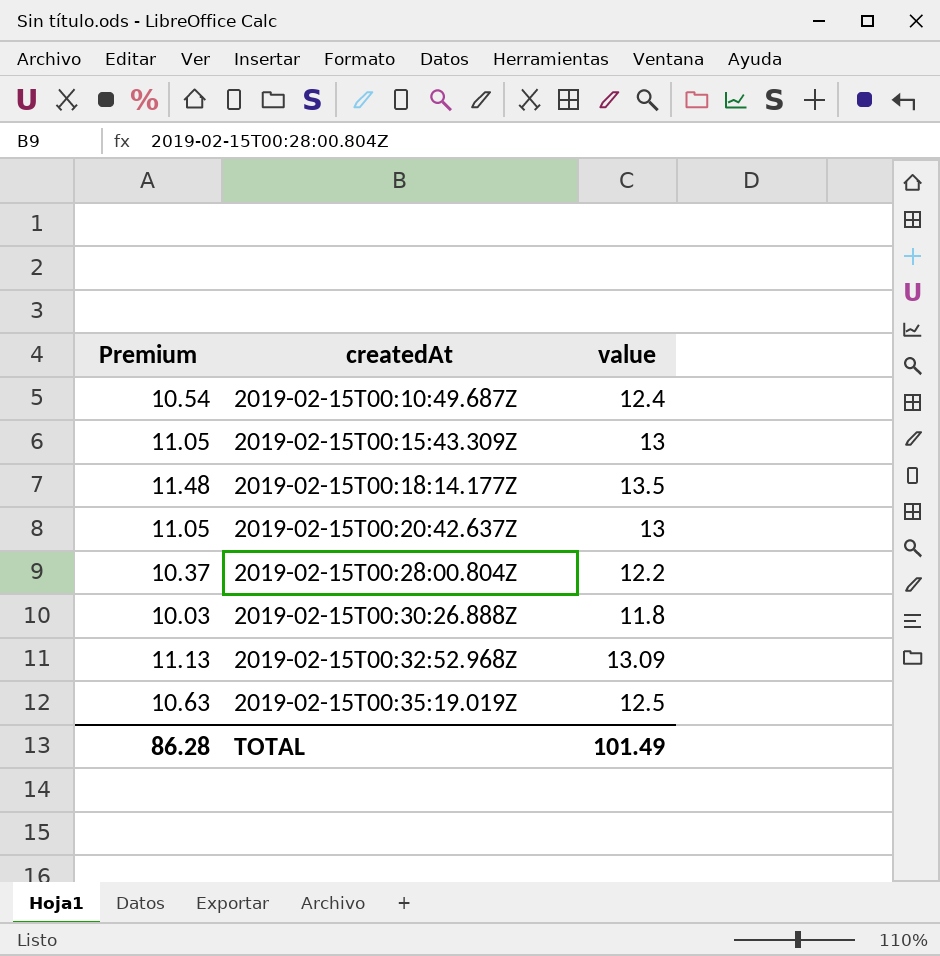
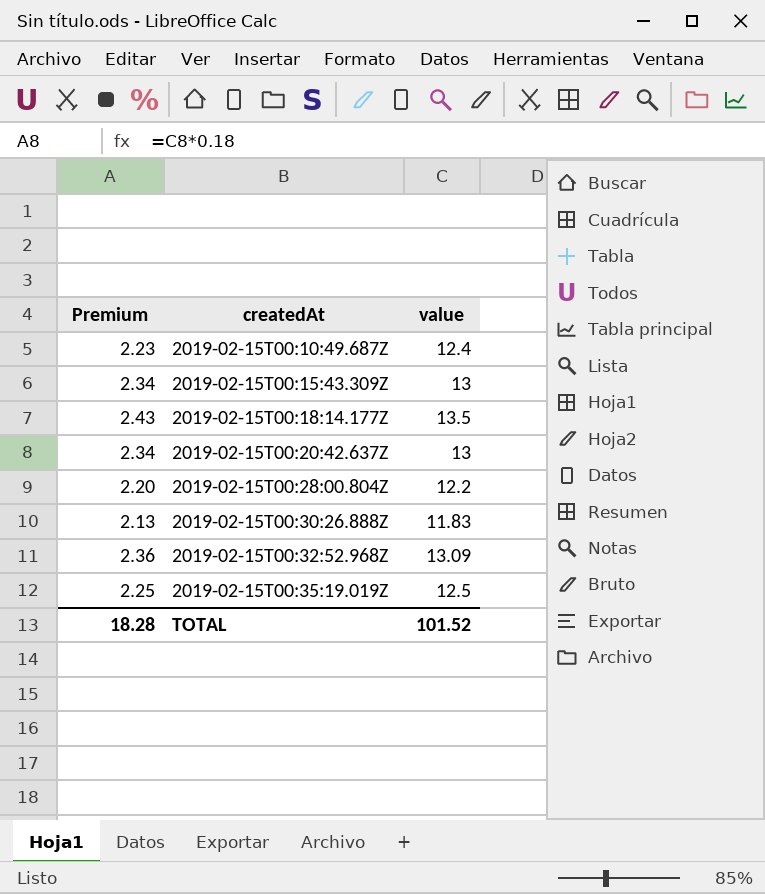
column Premium | formula: [value] * 0.85 -> [value] * 0.18
2019-02-15T00:30:26.888Z | value: 11.8 -> 11.83
TOTAL | Premium: 86.28 -> 18.28
TOTAL | value: 101.49 -> 101.52

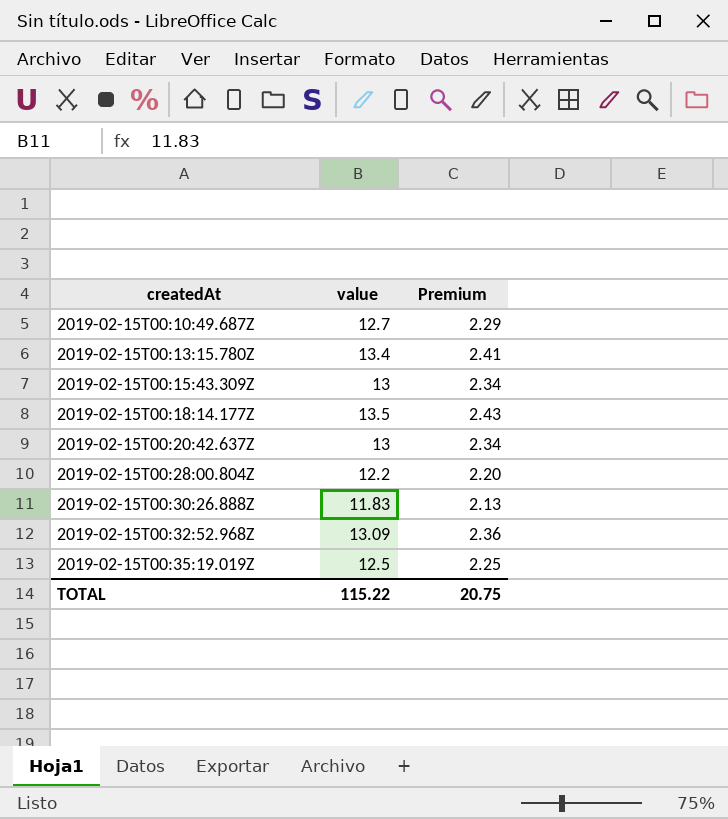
column Premium | position: 1 -> 3
2019-02-15T00:10:49.687Z | value: 12.4 -> 12.7
2019-02-15T00:10:49.687Z | Premium: 2.23 -> 2.29
row 2019-02-15T00:13:15.780Z: none -> 13.4 | 2.41
TOTAL | value: 101.52 -> 115.22
TOTAL | Premium: 18.28 -> 20.75

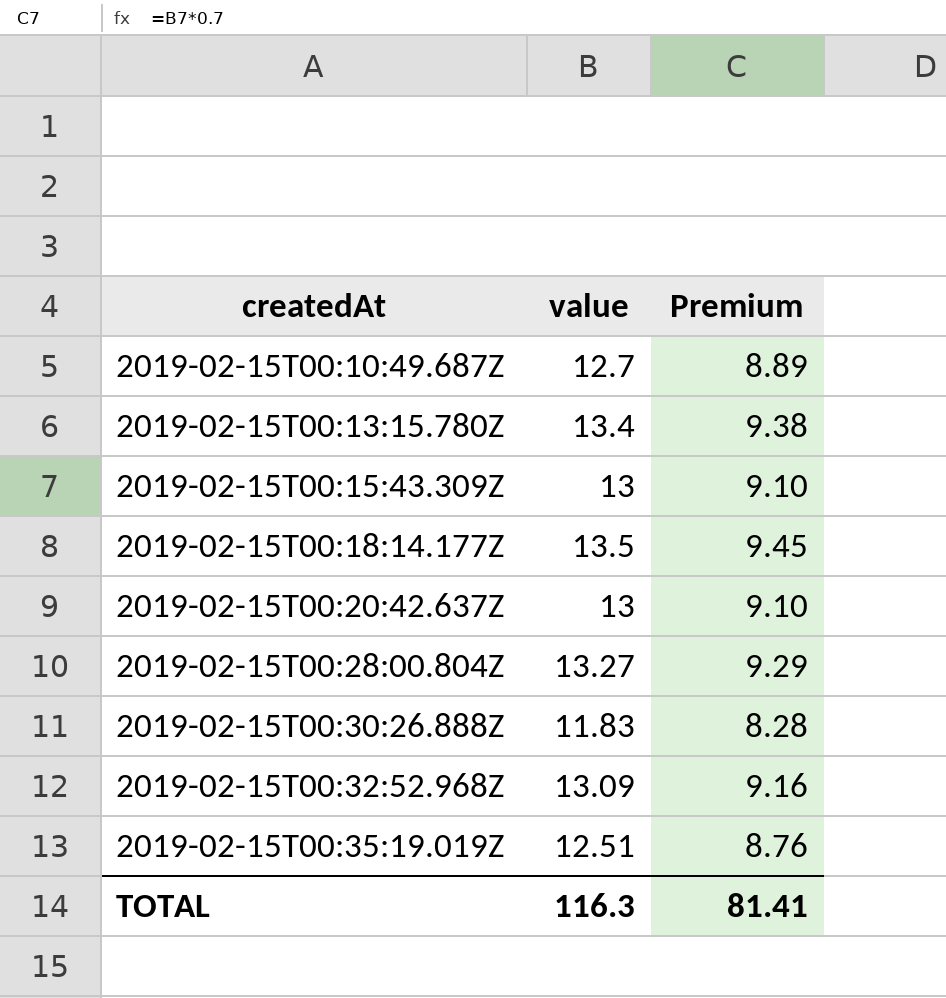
column Premium | formula: [value] * 0.18 -> [value] * 0.7
2019-02-15T00:28:00.804Z | value: 12.2 -> 13.27
2019-02-15T00:35:19.019Z | value: 12.5 -> 12.51
TOTAL | value: 115.22 -> 116.3
TOTAL | Premium: 20.75 -> 81.41

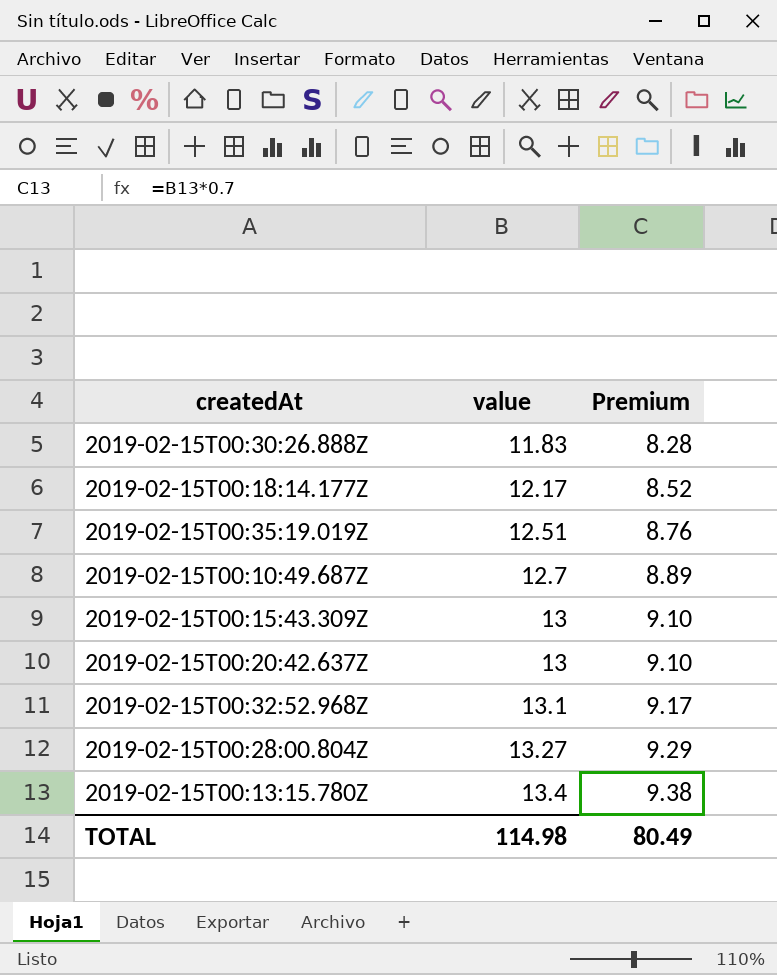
row order: createdAt ascending -> value ascending
2019-02-15T00:18:14.177Z | value: 13.5 -> 12.17
2019-02-15T00:18:14.177Z | Premium: 9.45 -> 8.52
2019-02-15T00:32:52.968Z | value: 13.09 -> 13.1
2019-02-15T00:32:52.968Z | Premium: 9.16 -> 9.17
TOTAL | value: 116.3 -> 114.98
TOTAL | Premium: 81.41 -> 80.49

